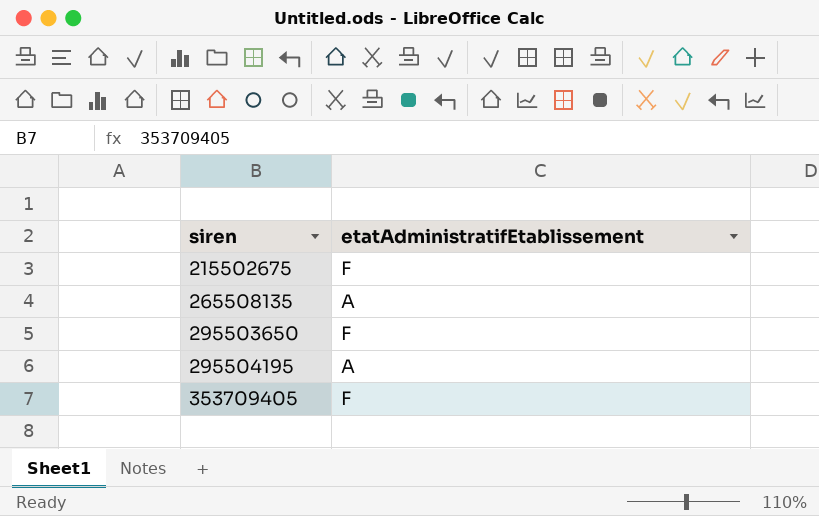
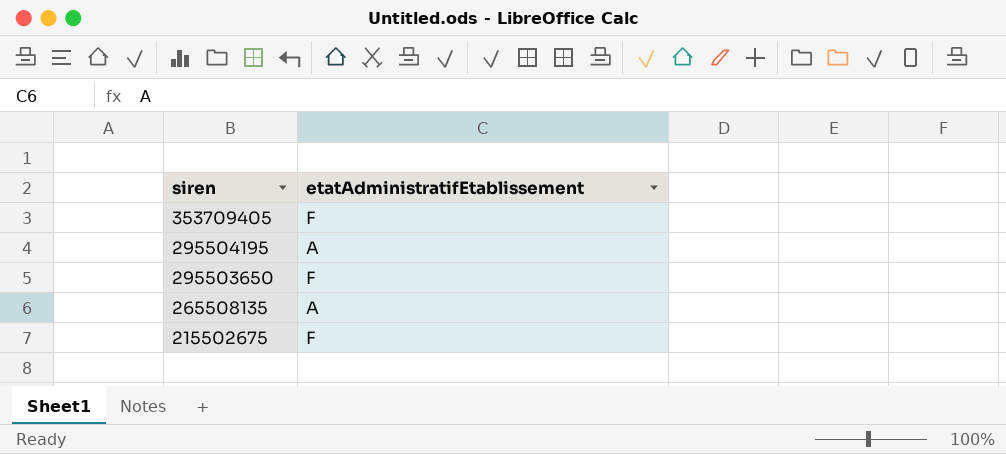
row order: siren ascending -> siren descending

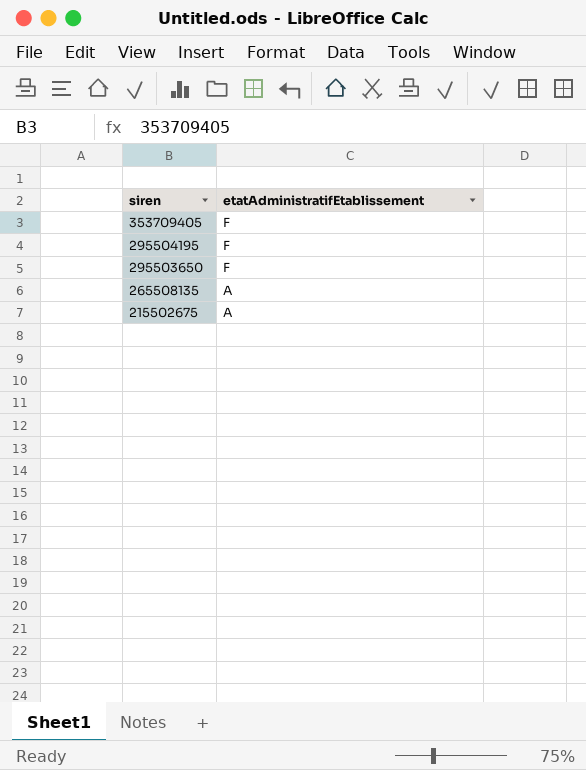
295504195 | etatAdministratifEtablissement: A -> F
215502675 | etatAdministratifEtablissement: F -> A

